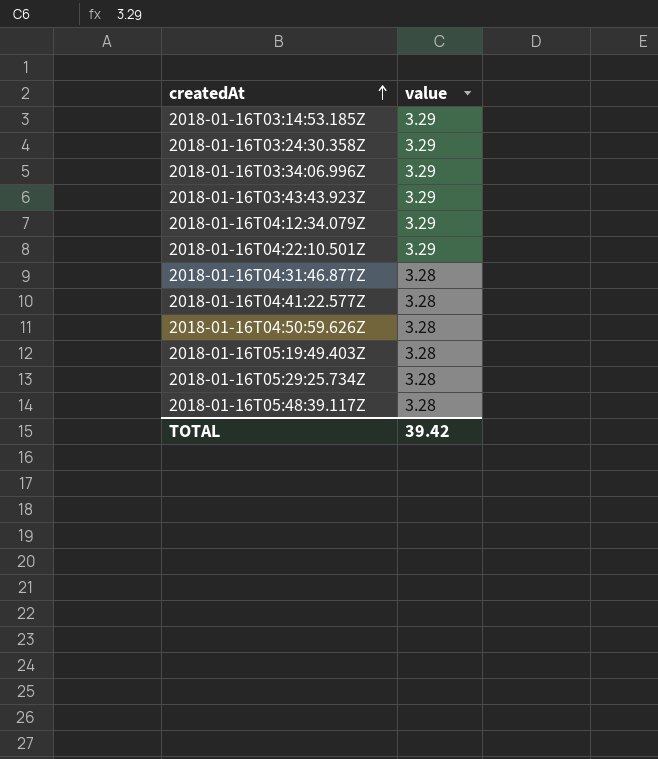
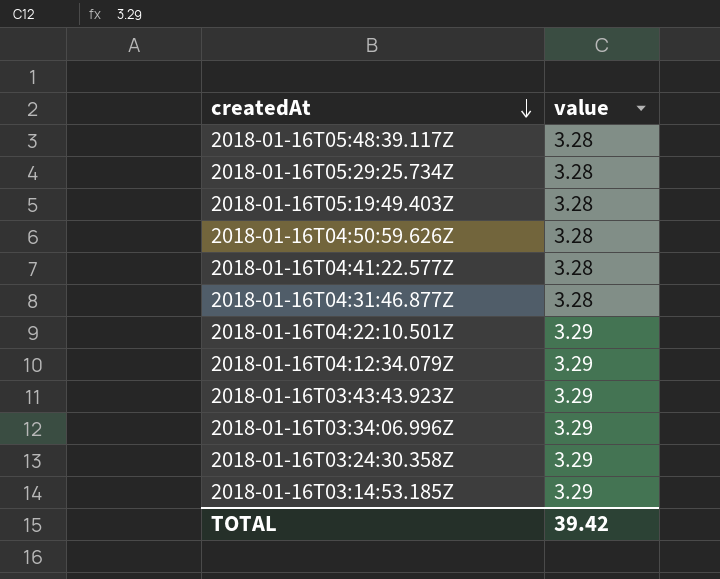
row order: createdAt ascending -> createdAt descending

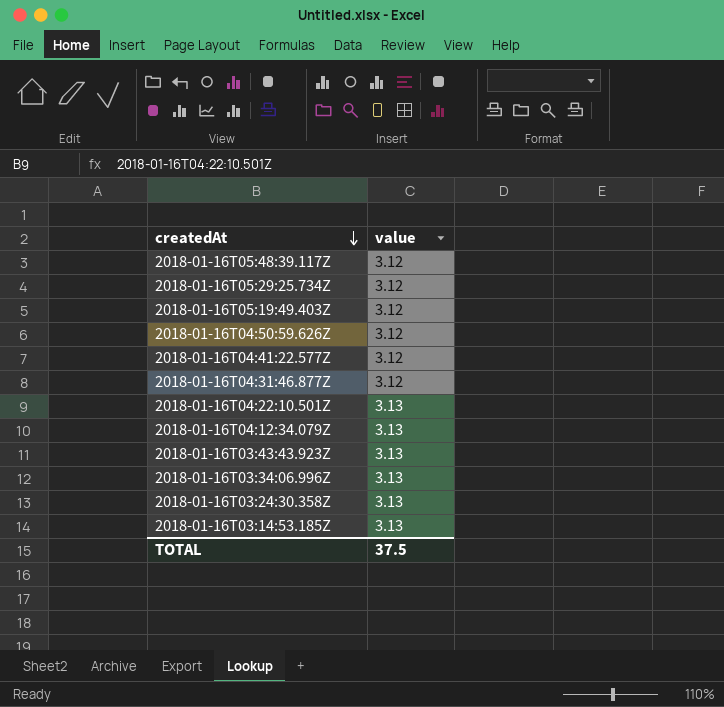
2018-01-16T05:48:39.117Z | value: 3.28 -> 3.12
2018-01-16T05:29:25.734Z | value: 3.28 -> 3.12
2018-01-16T05:19:49.403Z | value: 3.28 -> 3.12
2018-01-16T04:50:59.626Z | value: 3.28 -> 3.12
2018-01-16T04:41:22.577Z | value: 3.28 -> 3.12
2018-01-16T04:31:46.877Z | value: 3.28 -> 3.12
2018-01-16T04:22:10.501Z | value: 3.29 -> 3.13
2018-01-16T04:12:34.079Z | value: 3.29 -> 3.13
2018-01-16T03:43:43.923Z | value: 3.29 -> 3.13
2018-01-16T03:34:06.996Z | value: 3.29 -> 3.13
2018-01-16T03:24:30.358Z | value: 3.29 -> 3.13
2018-01-16T03:14:53.185Z | value: 3.29 -> 3.13
TOTAL | value: 39.42 -> 37.5

